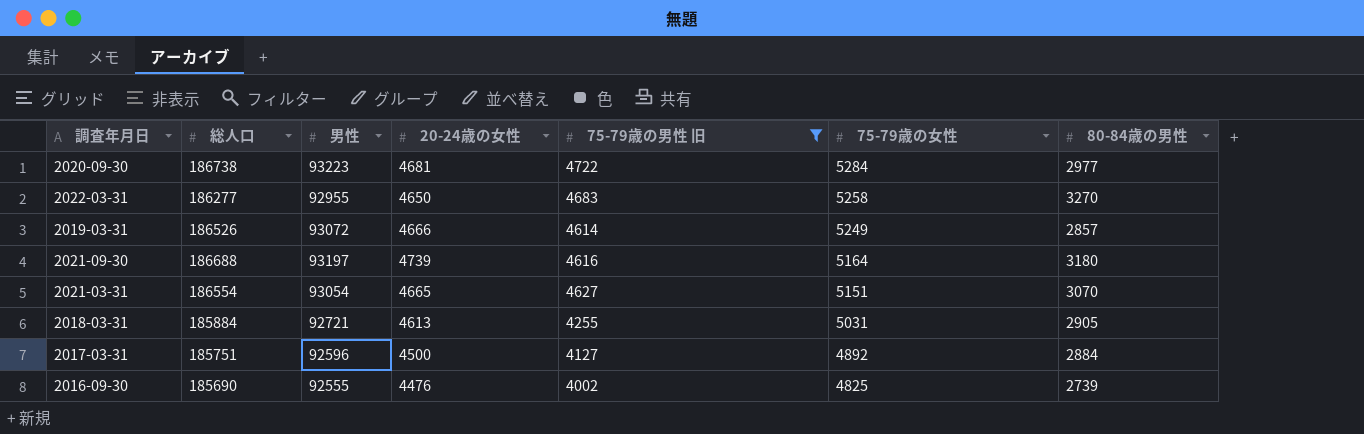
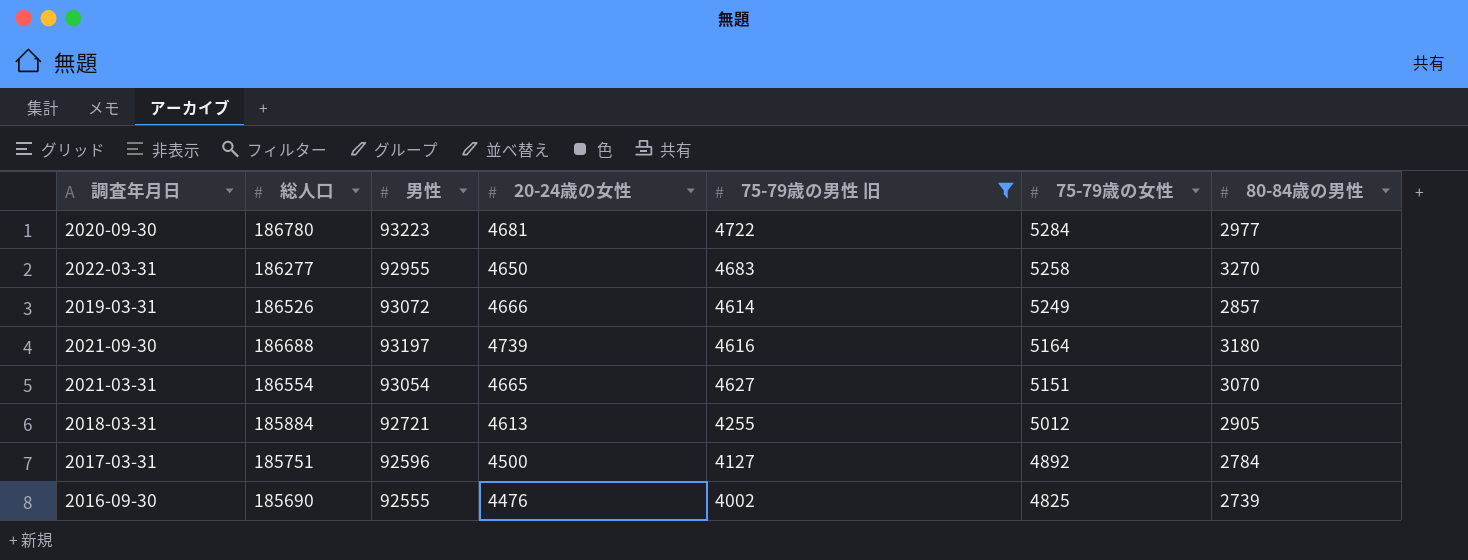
2020-09-30 | 総人口: 186738 -> 186780
2018-03-31 | 75-79歳の女性: 5031 -> 5012
2017-03-31 | 80-84歳の男性: 2884 -> 2784

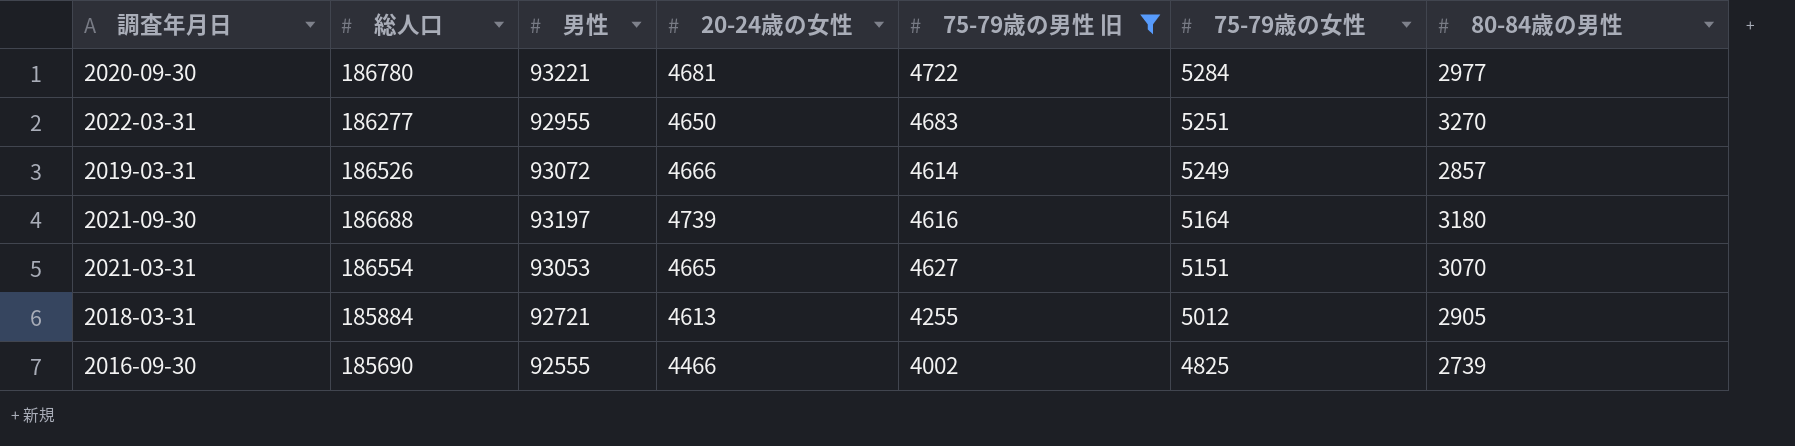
row 2017-03-31: 185751 | 92596 | 4500 | 4127 | 4892 | 2784 -> none
2020-09-30 | 男性: 93223 -> 93221
2022-03-31 | 75-79歳の女性: 5258 -> 5251
2021-03-31 | 男性: 93054 -> 93053
2016-09-30 | 20-24歳の女性: 4476 -> 4466

